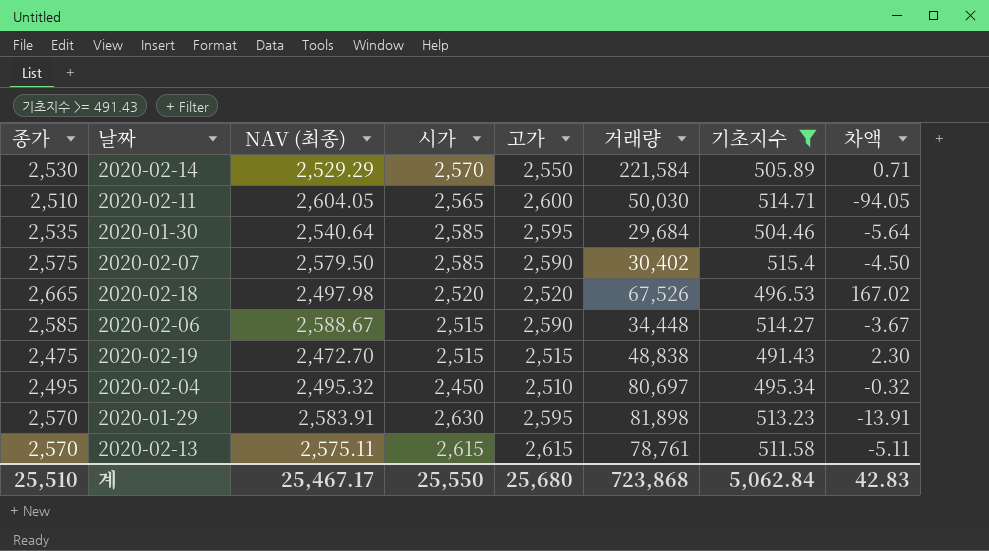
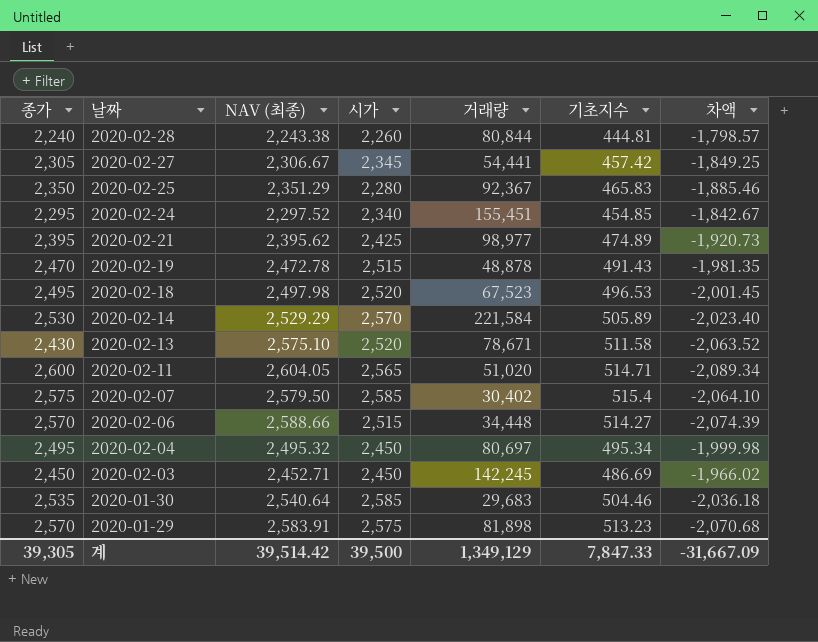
filter: 기초지수 >= 491.43 -> none
row order: none -> 날짜 descending
column 고가 | position: 5 -> none
column 차액 | formula: [종가] - [NAV (최종)] -> [기초지수] - [NAV (최종)]
2020-02-19 | 종가: 2,475 -> 2,470
2020-02-19 | NAV (최종): 2,472.70 -> 2,472.78
2020-02-19 | 거래량: 48,838 -> 48,878
2020-02-18 | 종가: 2,665 -> 2,495
2020-02-18 | 거래량: 67,526 -> 67,523
2020-02-13 | 종가: 2,570 -> 2,430
2020-02-13 | NAV (최종): 2,575.11 -> 2,575.10
2020-02-13 | 시가: 2,615 -> 2,520
2020-02-13 | 거래량: 78,761 -> 78,671
2020-02-11 | 종가: 2,510 -> 2,600
2020-02-11 | 거래량: 50,030 -> 51,020
2020-02-06 | 종가: 2,585 -> 2,570
2020-02-06 | NAV (최종): 2,588.67 -> 2,588.66
2020-01-30 | 거래량: 29,684 -> 29,683
2020-01-29 | 시가: 2,630 -> 2,575
계 | 종가: 25,510 -> 39,305
계 | NAV (최종): 25,467.17 -> 39,514.42
계 | 시가: 25,550 -> 39,500
계 | 거래량: 723,868 -> 1,349,129
계 | 기초지수: 5,062.84 -> 7,847.33
계 | 차액: 42.83 -> -31,667.09

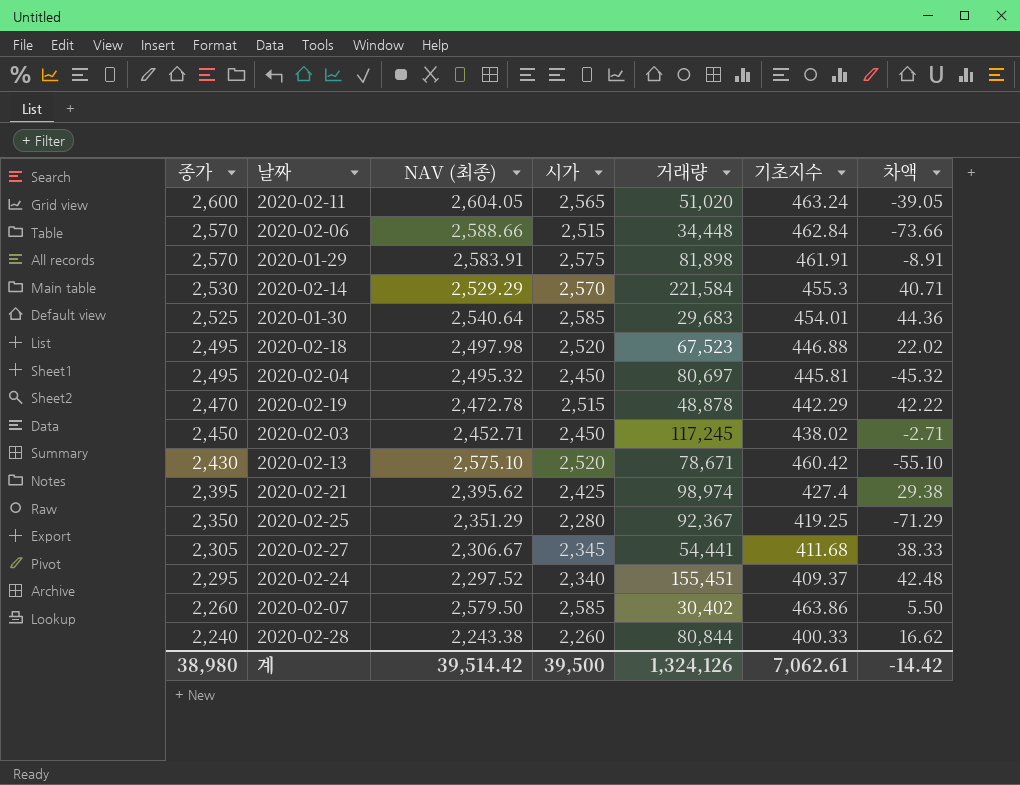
row order: 날짜 descending -> 종가 descending
column 차액 | formula: [기초지수] - [NAV (최종)] -> [시가] - [NAV (최종)]
2020-02-11 | 기초지수: 514.71 -> 463.24
2020-02-06 | 기초지수: 514.27 -> 462.84
2020-01-29 | 기초지수: 513.23 -> 461.91
2020-02-14 | 기초지수: 505.89 -> 455.3
2020-01-30 | 종가: 2,535 -> 2,525
2020-01-30 | 기초지수: 504.46 -> 454.01
2020-02-18 | 기초지수: 496.53 -> 446.88
2020-02-04 | 기초지수: 495.34 -> 445.81
2020-02-19 | 기초지수: 491.43 -> 442.29
2020-02-03 | 거래량: 142,245 -> 117,245
2020-02-03 | 기초지수: 486.69 -> 438.02
2020-02-13 | 기초지수: 511.58 -> 460.42
2020-02-21 | 거래량: 98,977 -> 98,974
2020-02-21 | 기초지수: 474.89 -> 427.4
2020-02-25 | 기초지수: 465.83 -> 419.25
2020-02-27 | 기초지수: 457.42 -> 411.68
2020-02-24 | 기초지수: 454.85 -> 409.37
2020-02-07 | 종가: 2,575 -> 2,260
2020-02-07 | 기초지수: 515.4 -> 463.86
2020-02-28 | 기초지수: 444.81 -> 400.33
계 | 종가: 39,305 -> 38,980
계 | 거래량: 1,349,129 -> 1,324,126
계 | 기초지수: 7,847.33 -> 7,062.61
계 | 차액: -31,667.09 -> -14.42

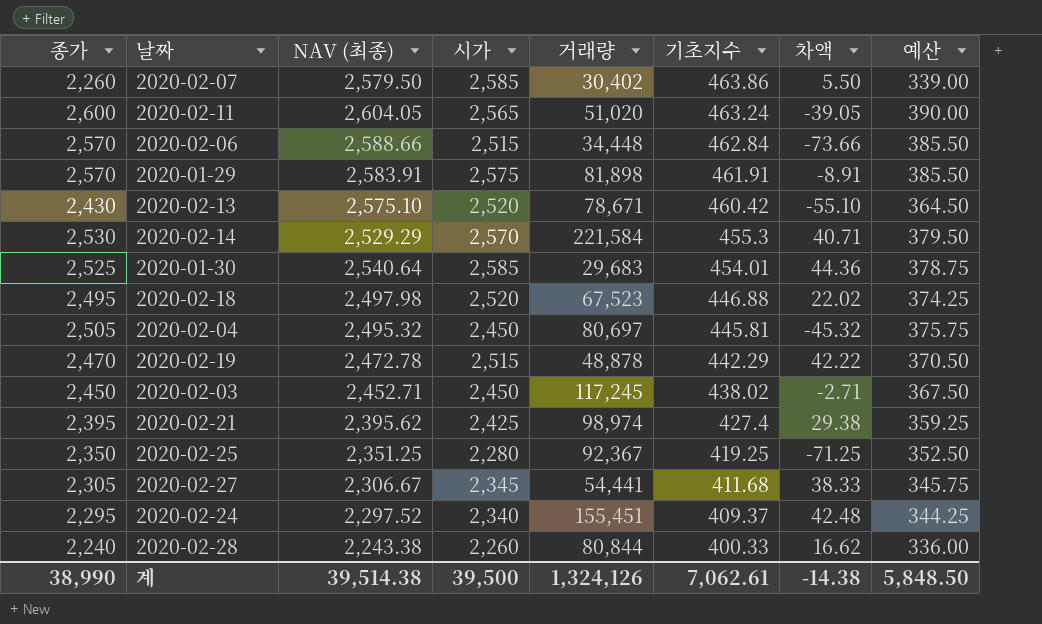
row order: 종가 descending -> 기초지수 descending
column 예산 | formula: none -> [종가] * 0.15
2020-02-04 | 종가: 2,495 -> 2,505
2020-02-25 | NAV (최종): 2,351.29 -> 2,351.25
2020-02-25 | 차액: -71.29 -> -71.25
계 | 종가: 38,980 -> 38,990
계 | NAV (최종): 39,514.42 -> 39,514.38
계 | 차액: -14.42 -> -14.38

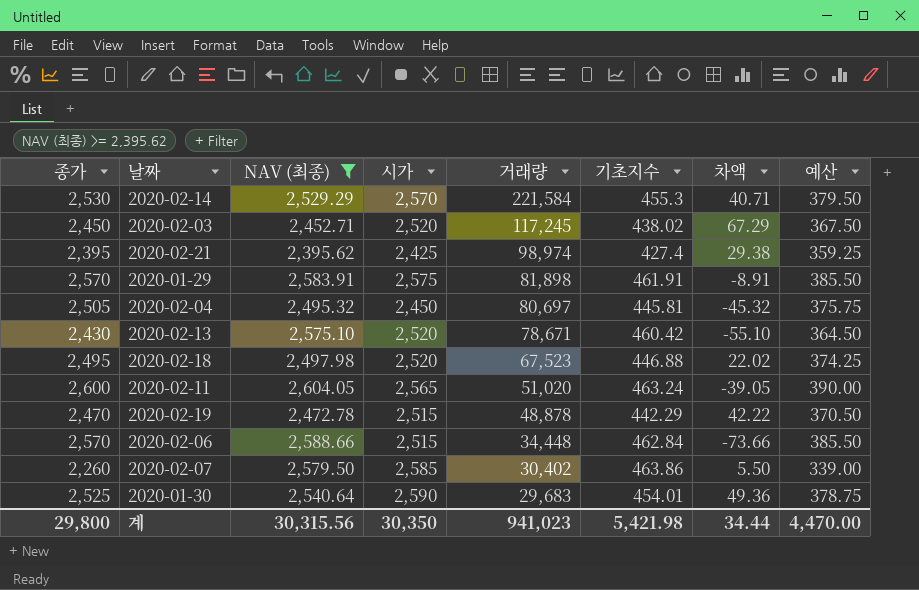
filter: none -> NAV (최종) >= 2,395.62
row order: 기초지수 descending -> 거래량 descending
2020-02-03 | 시가: 2,450 -> 2,520
2020-02-03 | 차액: -2.71 -> 67.29
2020-01-30 | 시가: 2,585 -> 2,590
2020-01-30 | 차액: 44.36 -> 49.36
계 | 종가: 38,990 -> 29,800
계 | NAV (최종): 39,514.38 -> 30,315.56
계 | 시가: 39,500 -> 30,350
계 | 거래량: 1,324,126 -> 941,023
계 | 기초지수: 7,062.61 -> 5,421.98
계 | 차액: -14.38 -> 34.44
계 | 예산: 5,848.50 -> 4,470.00

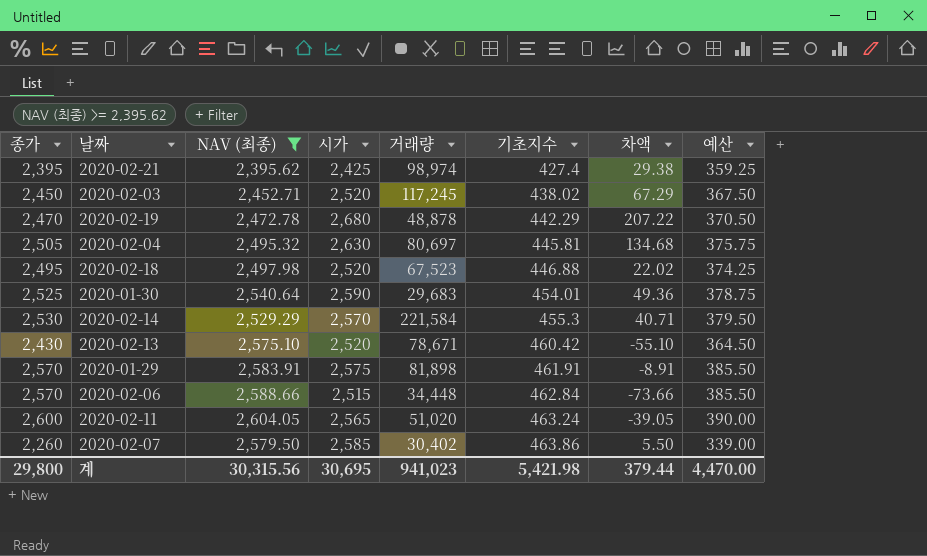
row order: 거래량 descending -> 기초지수 ascending
2020-02-19 | 시가: 2,515 -> 2,680
2020-02-19 | 차액: 42.22 -> 207.22
2020-02-04 | 시가: 2,450 -> 2,630
2020-02-04 | 차액: -45.32 -> 134.68
계 | 시가: 30,350 -> 30,695
계 | 차액: 34.44 -> 379.44

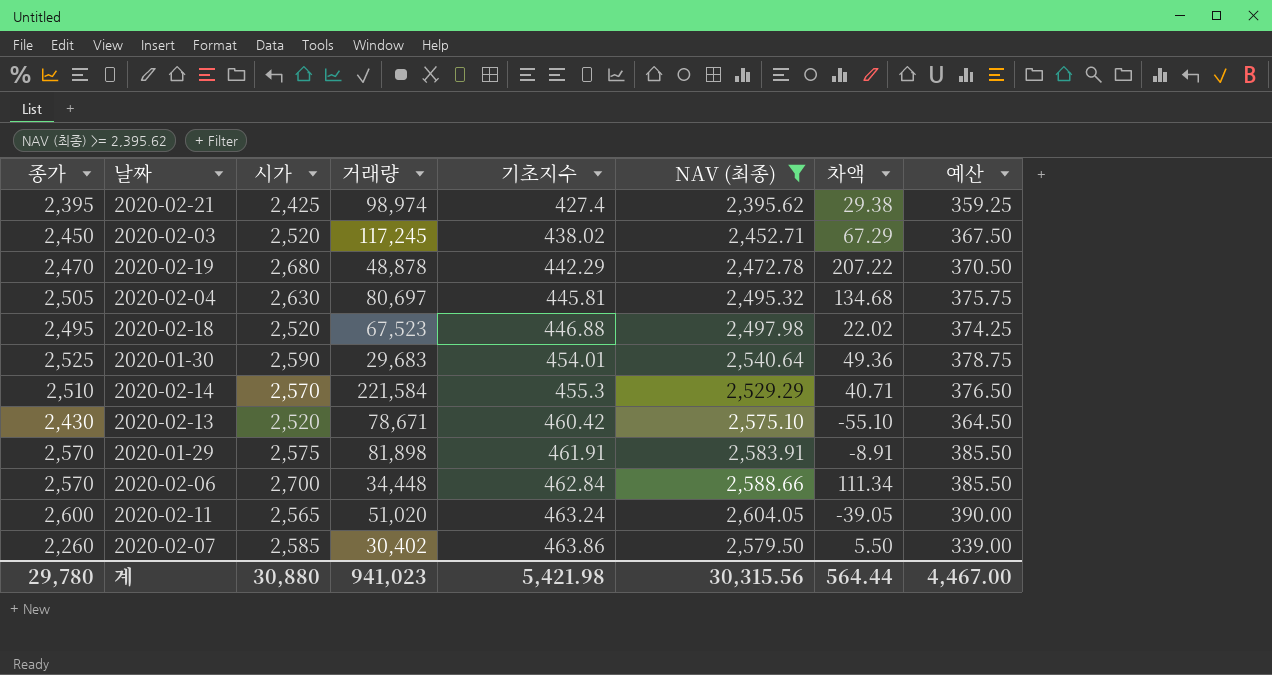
column NAV (최종) | position: 3 -> 6
2020-02-14 | 종가: 2,530 -> 2,510
2020-02-14 | 예산: 379.50 -> 376.50
2020-02-06 | 시가: 2,515 -> 2,700
2020-02-06 | 차액: -73.66 -> 111.34
계 | 종가: 29,800 -> 29,780
계 | 시가: 30,695 -> 30,880
계 | 차액: 379.44 -> 564.44
계 | 예산: 4,470.00 -> 4,467.00

